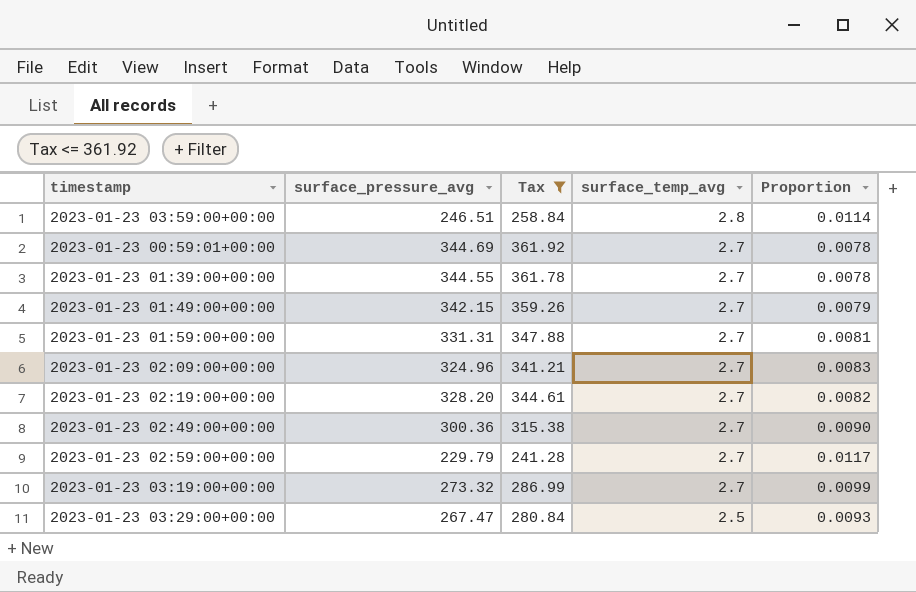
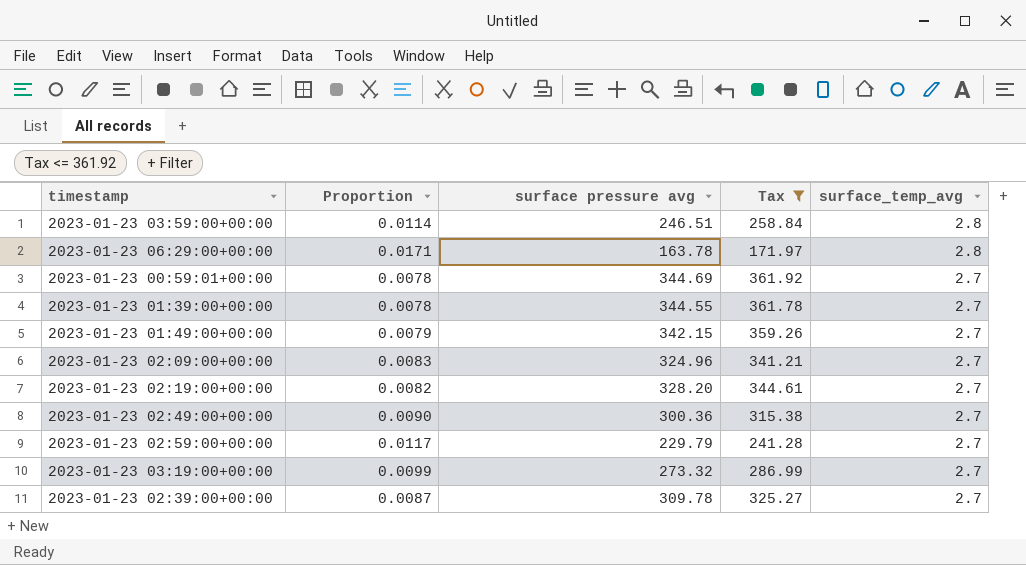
column Proportion | position: 5 -> 2
column name: surface_pressure_avg -> surface pressure avg
row 2023-01-23 01:59:00+00:00: 331.31 | 347.88 | 2.7 | 0.0081 -> none
row 2023-01-23 03:29:00+00:00: 267.47 | 280.84 | 2.5 | 0.0093 -> none
row 2023-01-23 06:29:00+00:00: none -> 0.0171 | 163.78 | 171.97 | 2.8
row 2023-01-23 02:39:00+00:00: none -> 0.0087 | 309.78 | 325.27 | 2.7

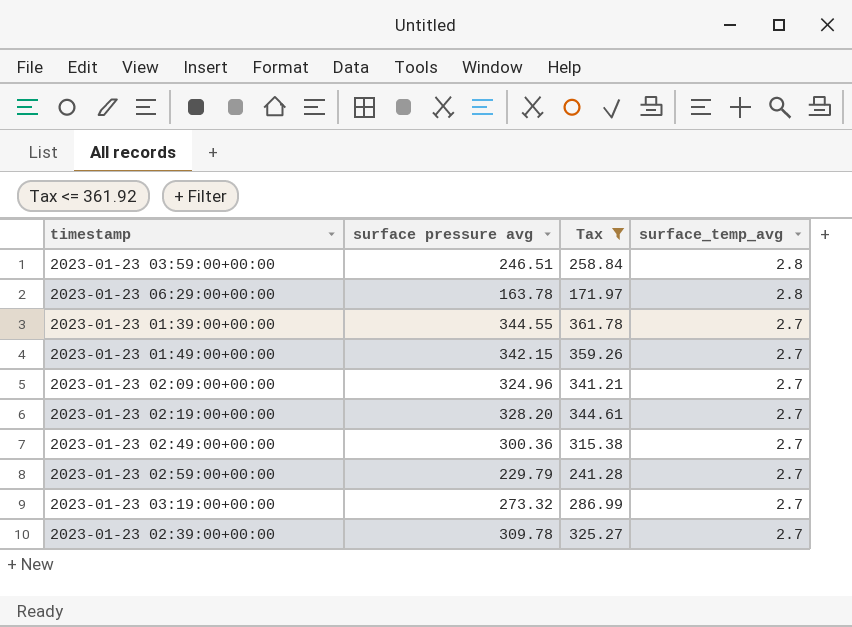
column Proportion | formula: [surface_temp_avg] / [surface pressure avg] -> none
row 2023-01-23 00:59:01+00:00: 0.0078 | 344.69 | 361.92 | 2.7 -> none

